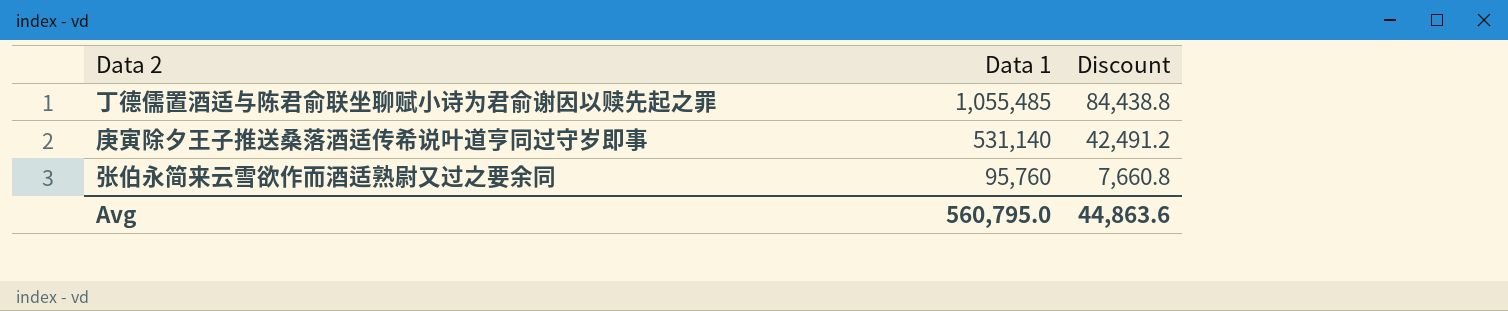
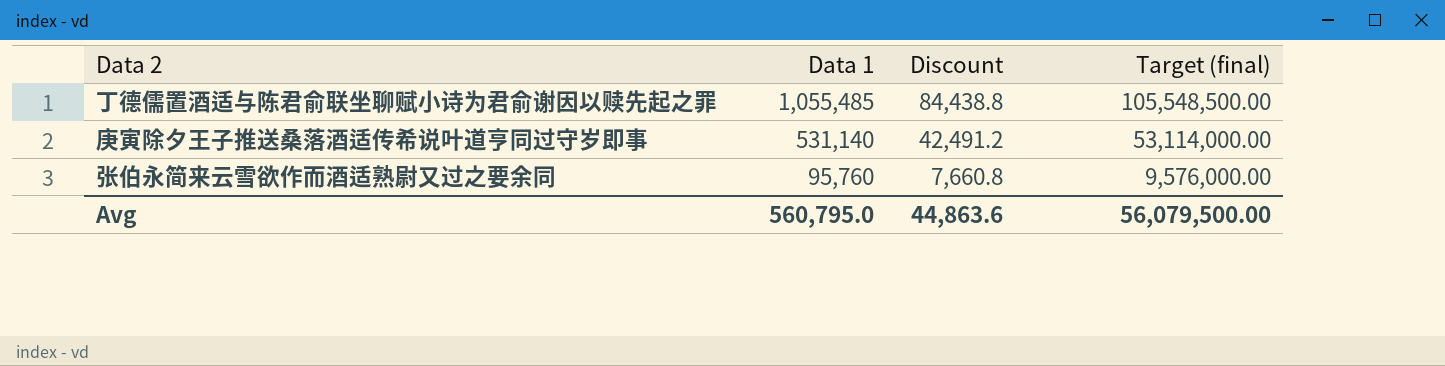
column Target (final) | formula: none -> [Data 1] * 100

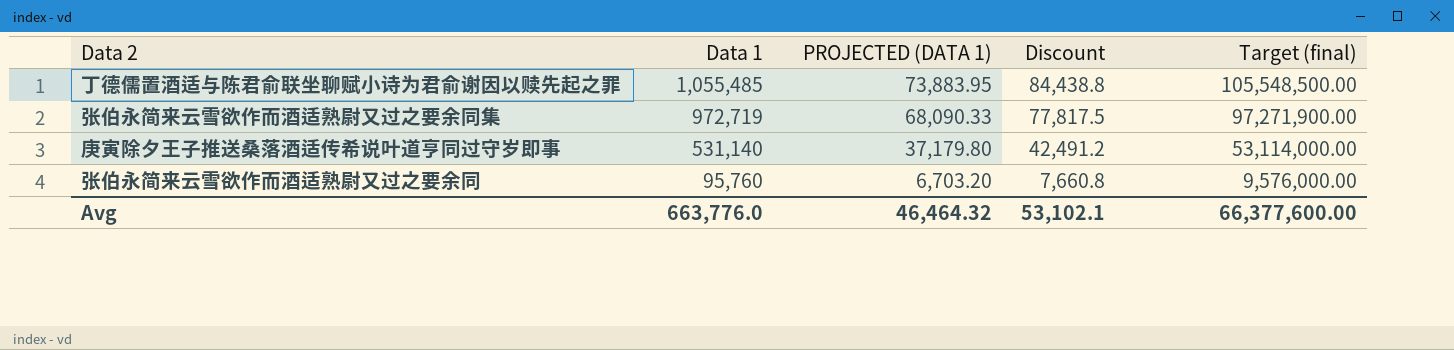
column PROJECTED (DATA 1) | formula: none -> [Data 1] * 0.07
row 张伯永简来云雪欲作而酒适熟尉又过之要余同集: none -> 972,719 | 68,090.33 | 77,817.5 | 97,271,900.00
Avg | Data 1: 560,795.0 -> 663,776.0
Avg | Discount: 44,863.6 -> 53,102.1
Avg | Target (final): 56,079,500.00 -> 66,377,600.00

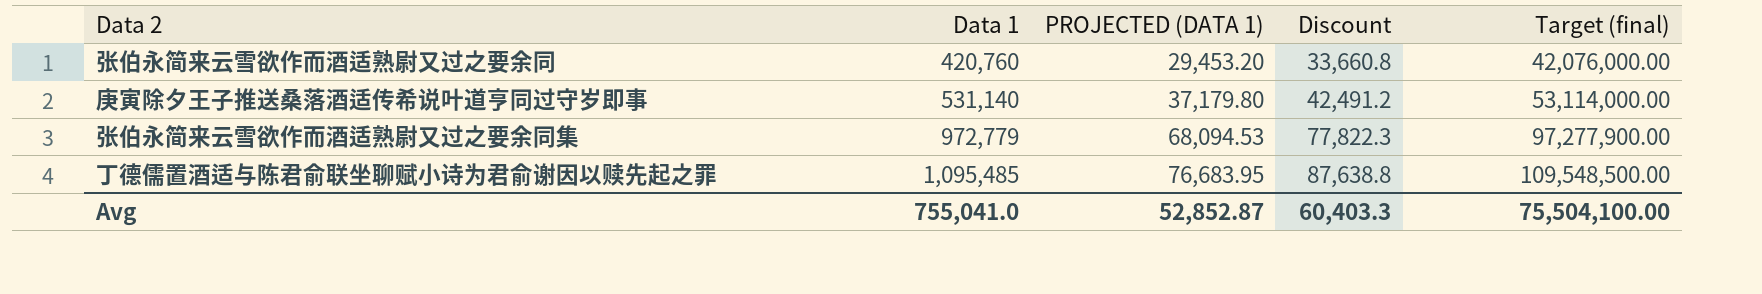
row order: Data 1 descending -> Data 1 ascending
张伯永简来云雪欲作而酒适熟尉又过之要余同 | Data 1: 95,760 -> 420,760
张伯永简来云雪欲作而酒适熟尉又过之要余同 | PROJECTED (DATA 1): 6,703.20 -> 29,453.20
张伯永简来云雪欲作而酒适熟尉又过之要余同 | Discount: 7,660.8 -> 33,660.8
张伯永简来云雪欲作而酒适熟尉又过之要余同 | Target (final): 9,576,000.00 -> 42,076,000.00
张伯永简来云雪欲作而酒适熟尉又过之要余同集 | Data 1: 972,719 -> 972,779
张伯永简来云雪欲作而酒适熟尉又过之要余同集 | PROJECTED (DATA 1): 68,090.33 -> 68,094.53
张伯永简来云雪欲作而酒适熟尉又过之要余同集 | Discount: 77,817.5 -> 77,822.3
张伯永简来云雪欲作而酒适熟尉又过之要余同集 | Target (final): 97,271,900.00 -> 97,277,900.00
丁德儒置酒适与陈君俞联坐聊赋小诗为君俞谢因以赎先起之罪 | Data 1: 1,055,485 -> 1,095,485
丁德儒置酒适与陈君俞联坐聊赋小诗为君俞谢因以赎先起之罪 | PROJECTED (DATA 1): 73,883.95 -> 76,683.95
丁德儒置酒适与陈君俞联坐聊赋小诗为君俞谢因以赎先起之罪 | Discount: 84,438.8 -> 87,638.8
丁德儒置酒适与陈君俞联坐聊赋小诗为君俞谢因以赎先起之罪 | Target (final): 105,548,500.00 -> 109,548,500.00
Avg | Data 1: 663,776.0 -> 755,041.0
Avg | PROJECTED (DATA 1): 46,464.32 -> 52,852.87
Avg | Discount: 53,102.1 -> 60,403.3
Avg | Target (final): 66,377,600.00 -> 75,504,100.00

